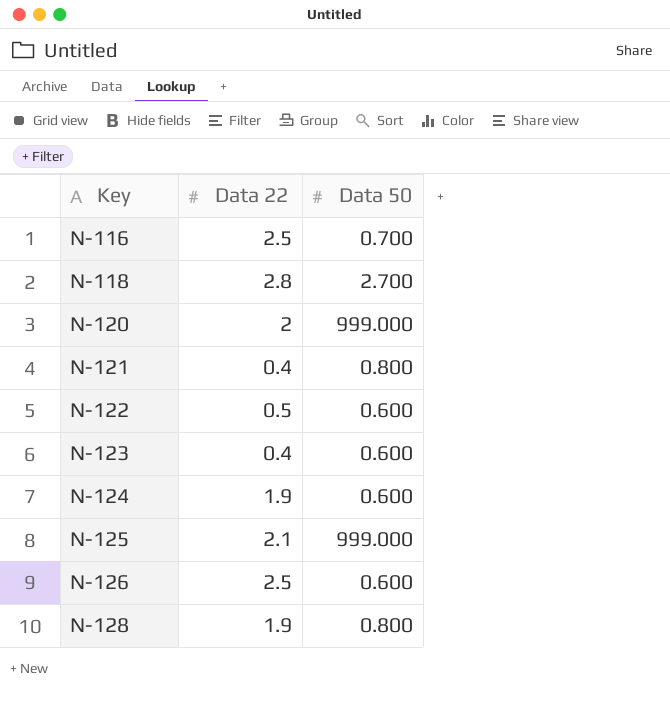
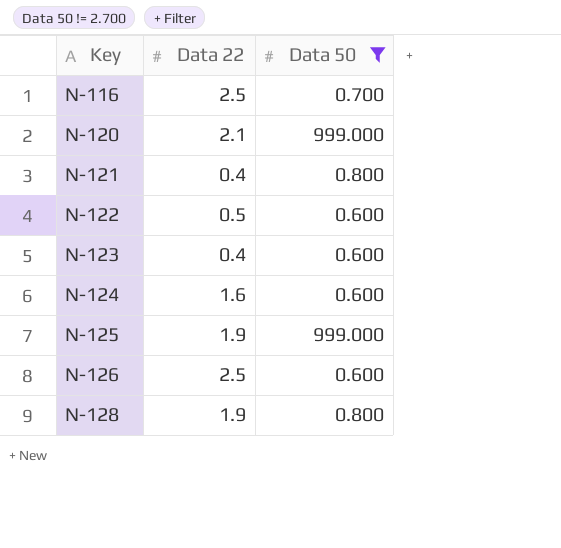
filter: none -> Data 50 != 2.700
N-120 | Data 22: 2 -> 2.1
N-124 | Data 22: 1.9 -> 1.6
N-125 | Data 22: 2.1 -> 1.9

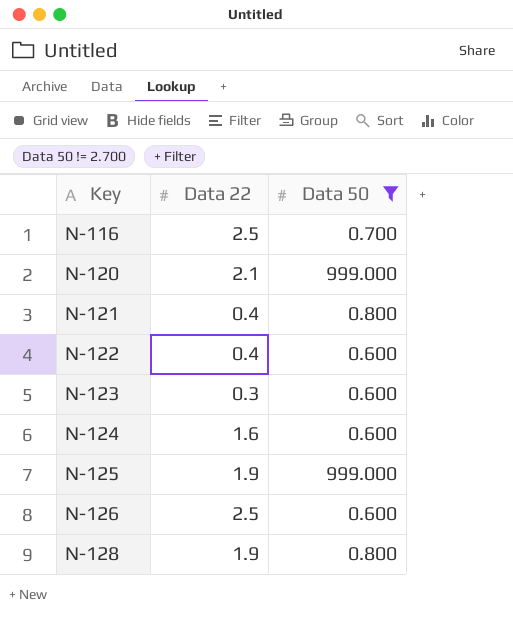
N-122 | Data 22: 0.5 -> 0.4
N-123 | Data 22: 0.4 -> 0.3

